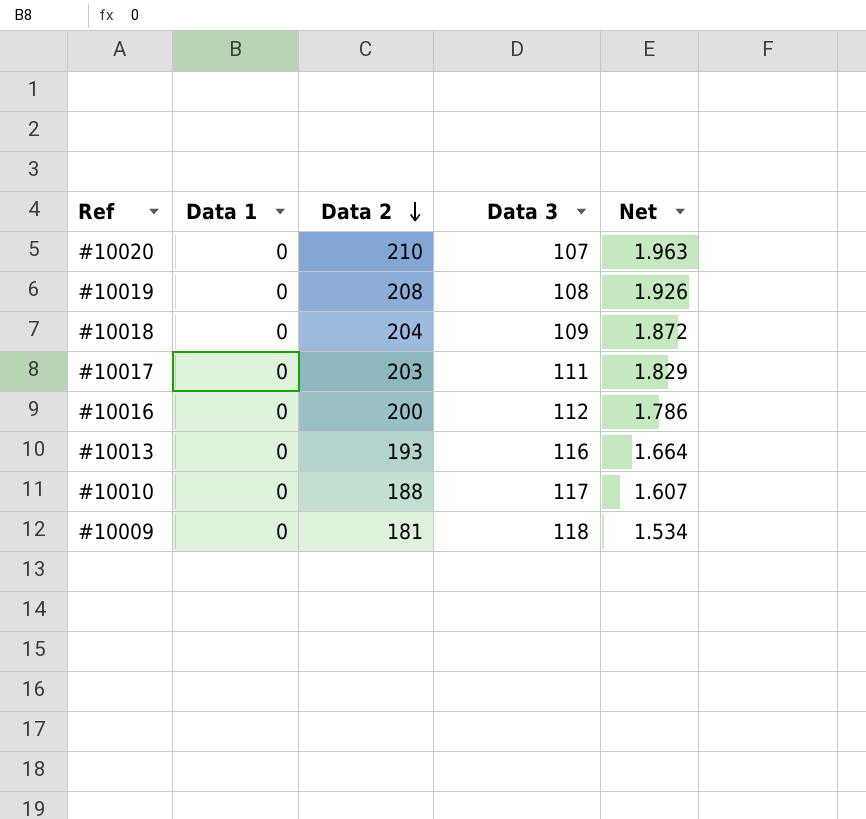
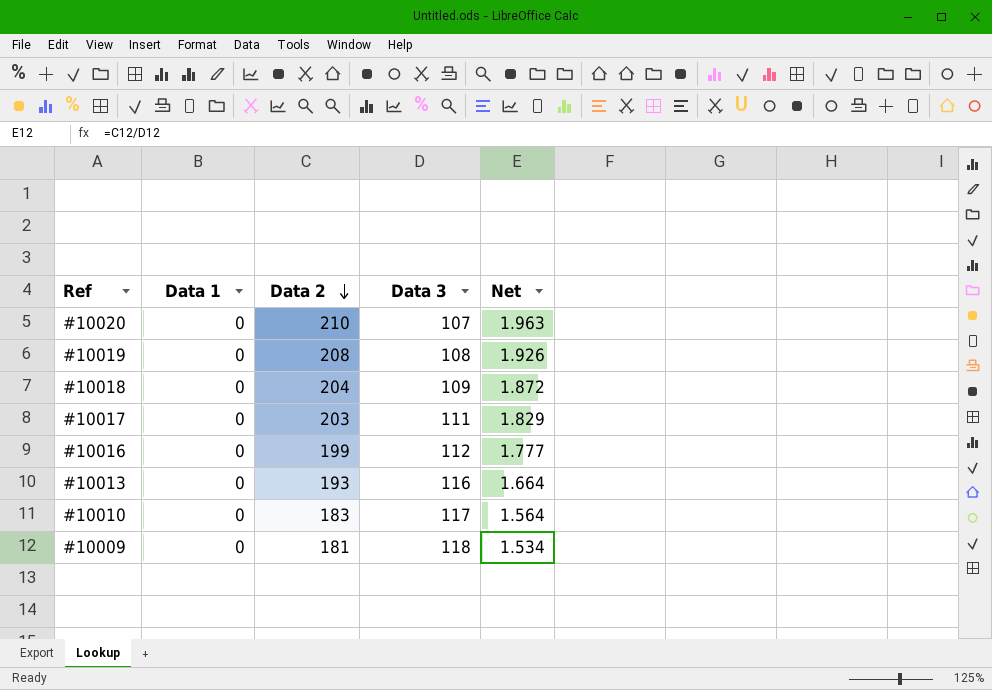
#10016 | Data 2: 200 -> 199
#10016 | Net: 1.786 -> 1.777
#10010 | Data 2: 188 -> 183
#10010 | Net: 1.607 -> 1.564

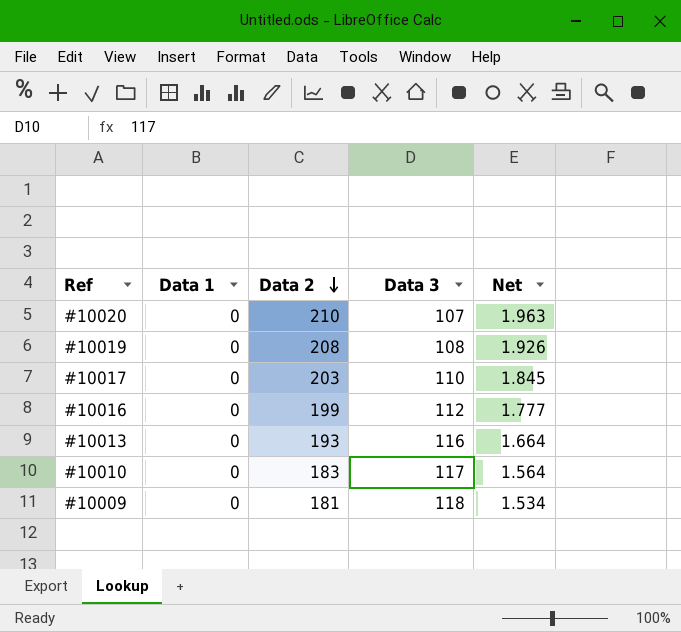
row #10018: 0 | 204 | 109 | 1.872 -> none
#10017 | Data 3: 111 -> 110
#10017 | Net: 1.829 -> 1.845

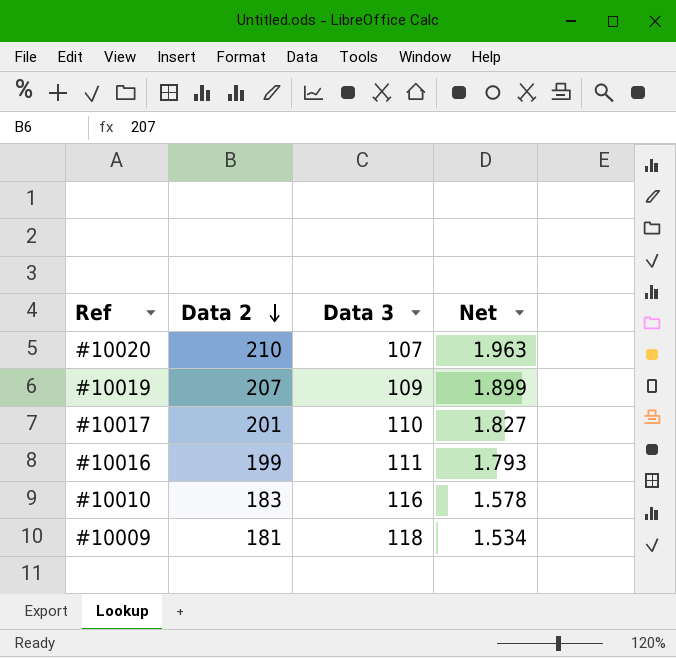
column Data 1 | position: 2 -> none
row #10013: 0 | 193 | 116 | 1.664 -> none
#10019 | Data 2: 208 -> 207
#10019 | Data 3: 108 -> 109
#10019 | Net: 1.926 -> 1.899
#10017 | Data 2: 203 -> 201
#10017 | Net: 1.845 -> 1.827
#10016 | Data 3: 112 -> 111
#10016 | Net: 1.777 -> 1.793
#10010 | Data 3: 117 -> 116
#10010 | Net: 1.564 -> 1.578

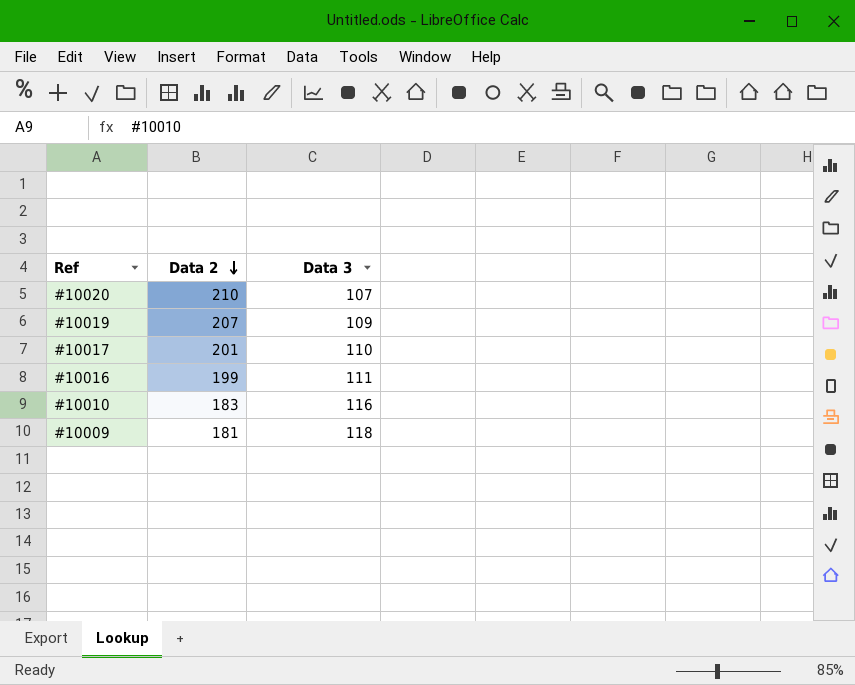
column Net | formula: [Data 2] / [Data 3] -> none

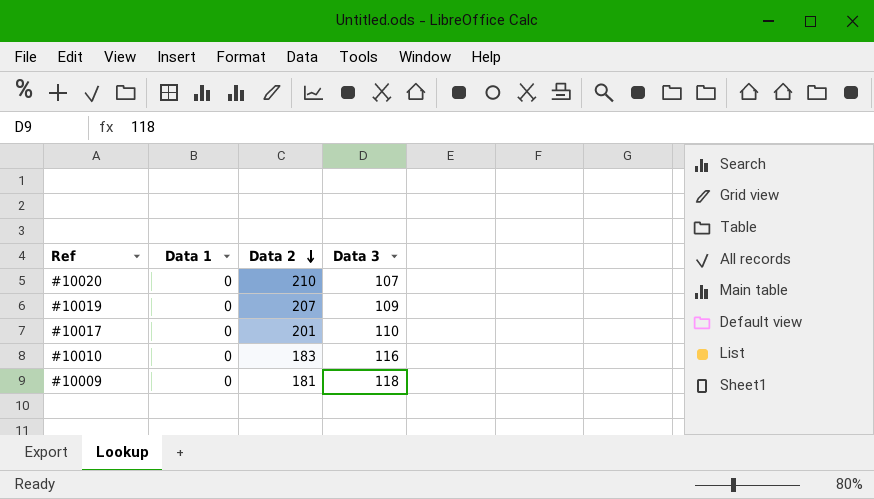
column Data 1 | position: none -> 2
row #10016: 199 | 111 -> none

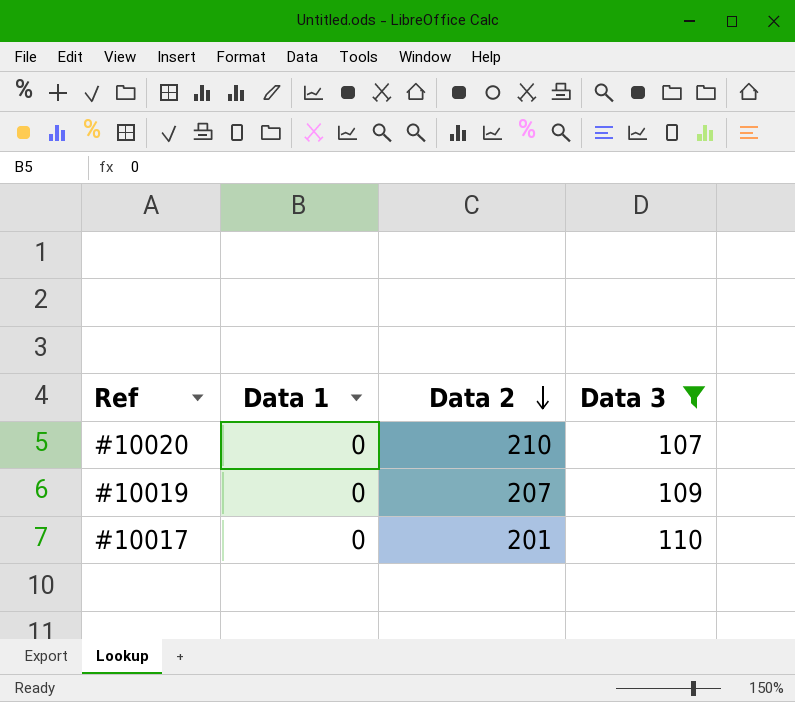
filter: none -> Data 3 <= 110

